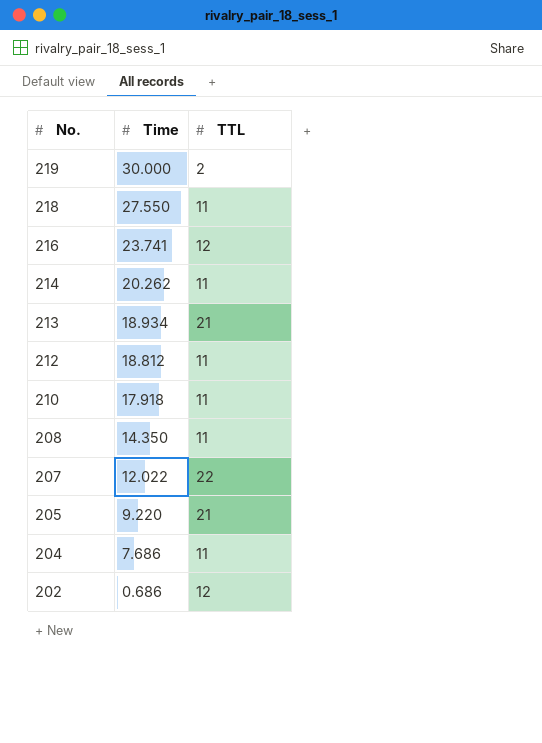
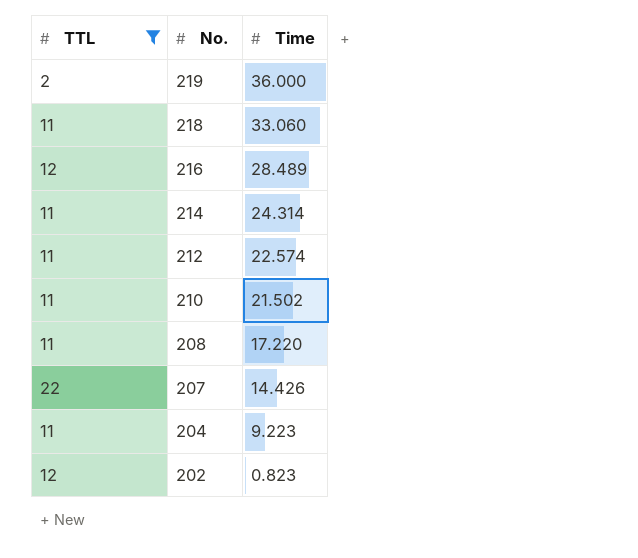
filter: none -> TTL != 21
column TTL | position: 3 -> 1
219 | Time: 30.000 -> 36.000
218 | Time: 27.550 -> 33.060
216 | Time: 23.741 -> 28.489
214 | Time: 20.262 -> 24.314
212 | Time: 18.812 -> 22.574
210 | Time: 17.918 -> 21.502
208 | Time: 14.350 -> 17.220
207 | Time: 12.022 -> 14.426
204 | Time: 7.686 -> 9.223
202 | Time: 0.686 -> 0.823

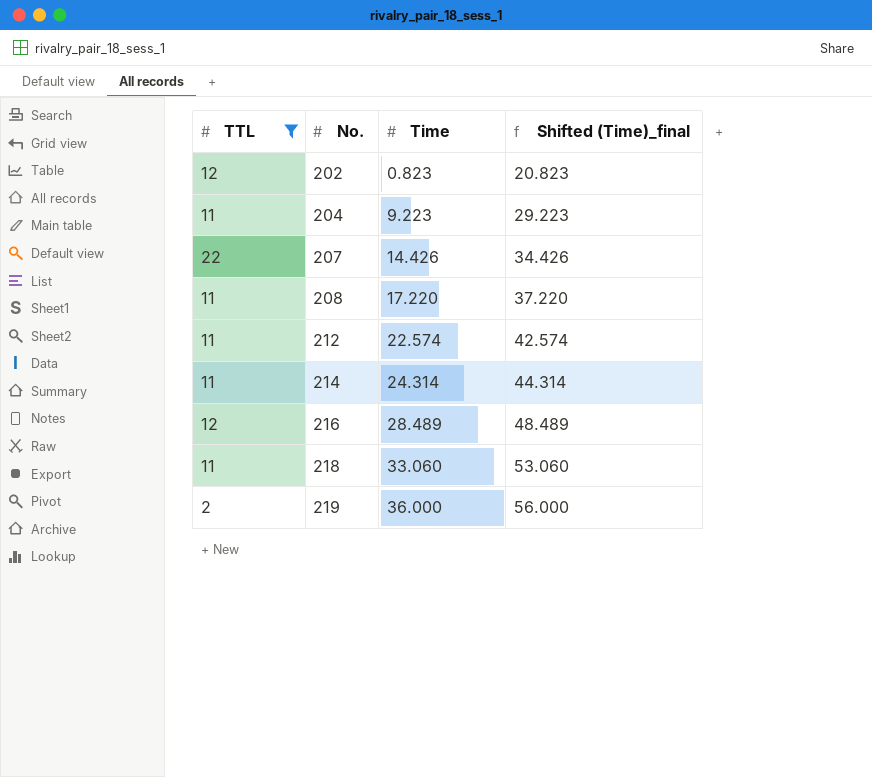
row order: No. descending -> No. ascending
column Shifted (Time)_final | formula: none -> [Time] + 20
row 210: 11 | 21.502 -> none

